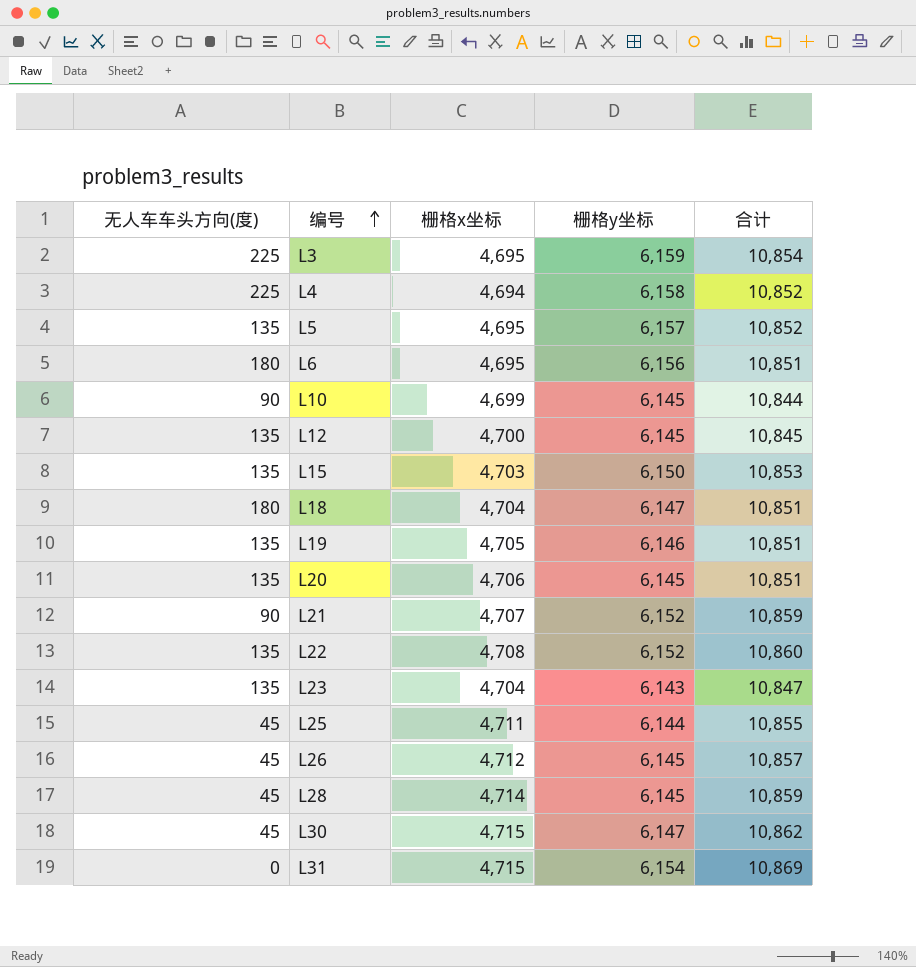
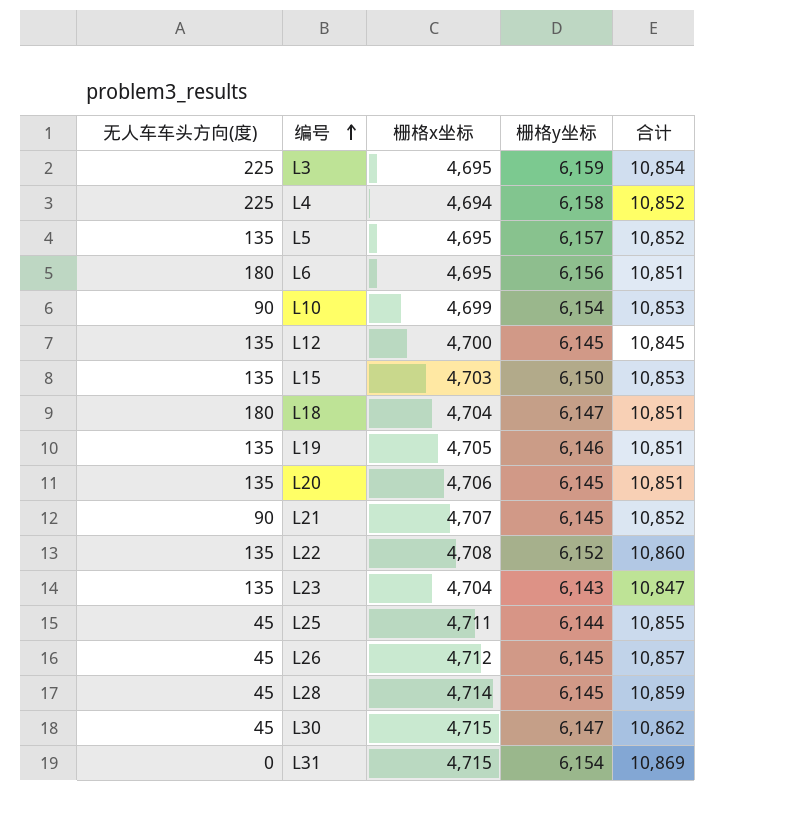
L10 | 栅格y坐标: 6,145 -> 6,154
L10 | 合计: 10,844 -> 10,853
L21 | 栅格y坐标: 6,152 -> 6,145
L21 | 合计: 10,859 -> 10,852

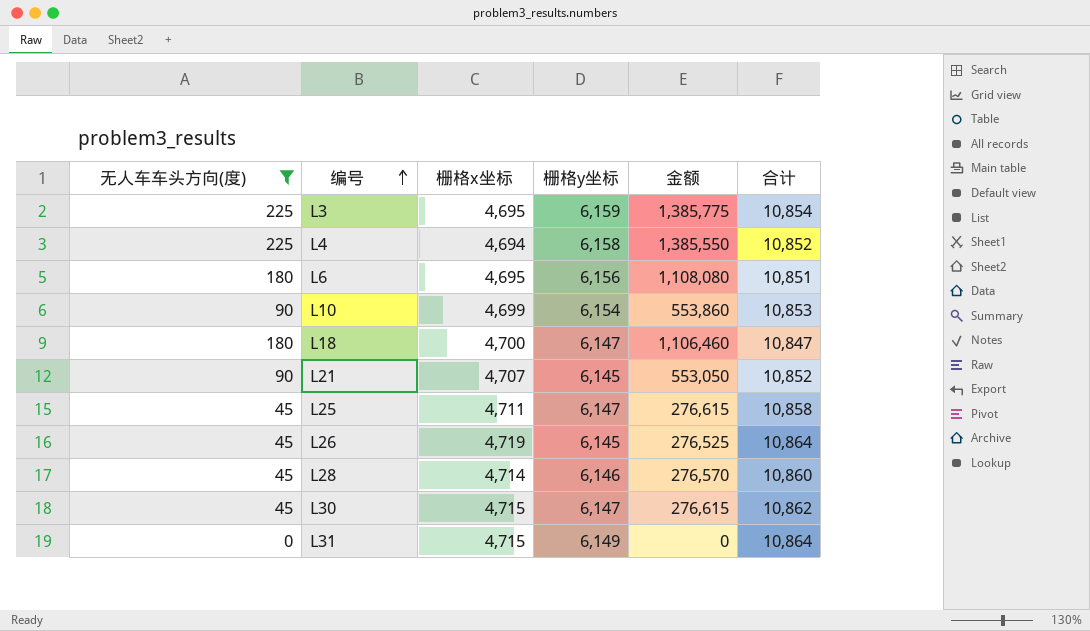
filter: none -> 无人车车头方向(度) != 135
column 金额 | formula: none -> [无人车车头方向(度)] * [栅格y坐标]
L18 | 栅格x坐标: 4,704 -> 4,700
L18 | 合计: 10,851 -> 10,847
L25 | 栅格y坐标: 6,144 -> 6,147
L25 | 合计: 10,855 -> 10,858
L26 | 栅格x坐标: 4,712 -> 4,719
L26 | 合计: 10,857 -> 10,864
L28 | 栅格y坐标: 6,145 -> 6,146
L28 | 合计: 10,859 -> 10,860
L31 | 栅格y坐标: 6,154 -> 6,149
L31 | 合计: 10,869 -> 10,864

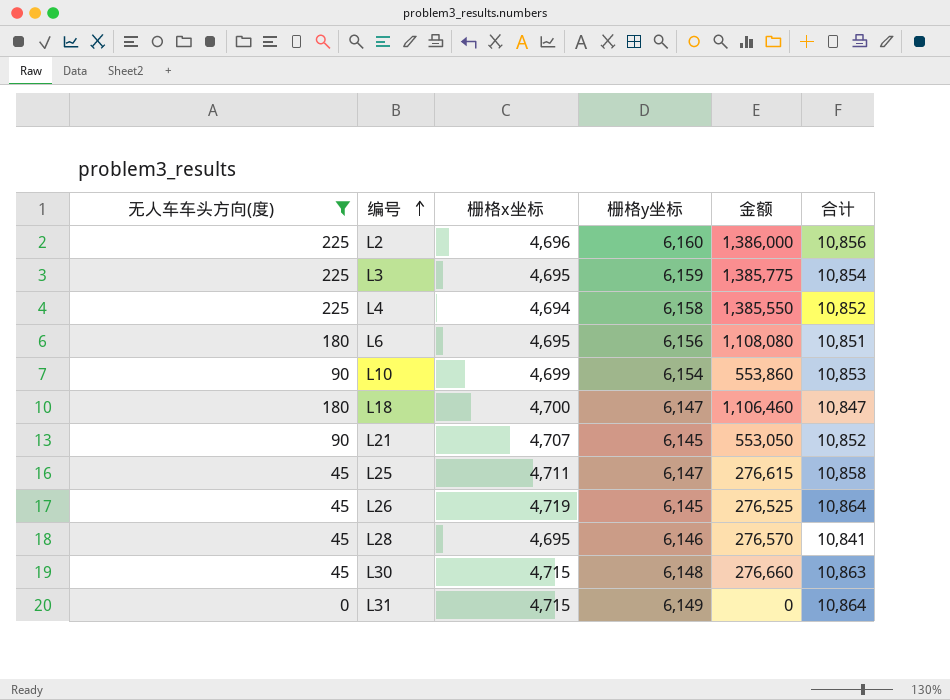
row L2: none -> 225 | 4,696 | 6,160 | 1,386,000 | 10,856
L28 | 栅格x坐标: 4,714 -> 4,695
L28 | 合计: 10,860 -> 10,841
L30 | 栅格y坐标: 6,147 -> 6,148
L30 | 金额: 276,615 -> 276,660
L30 | 合计: 10,862 -> 10,863

